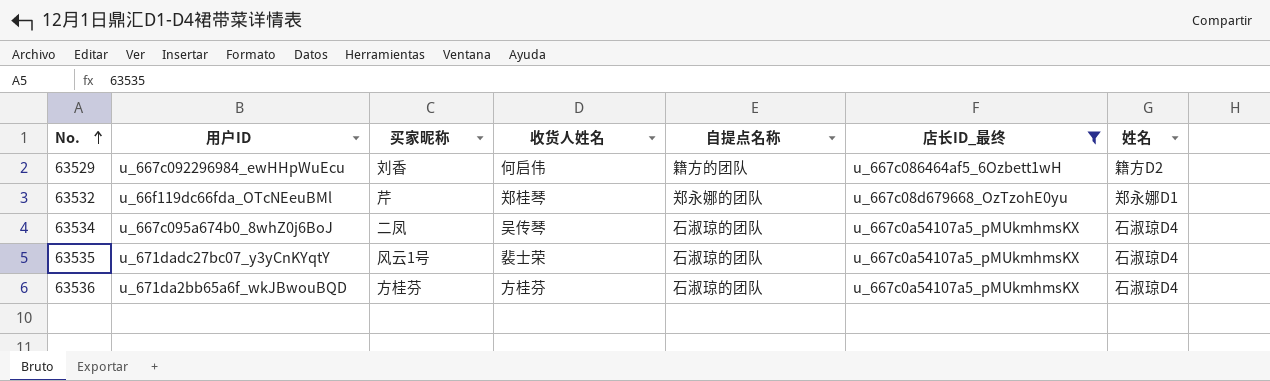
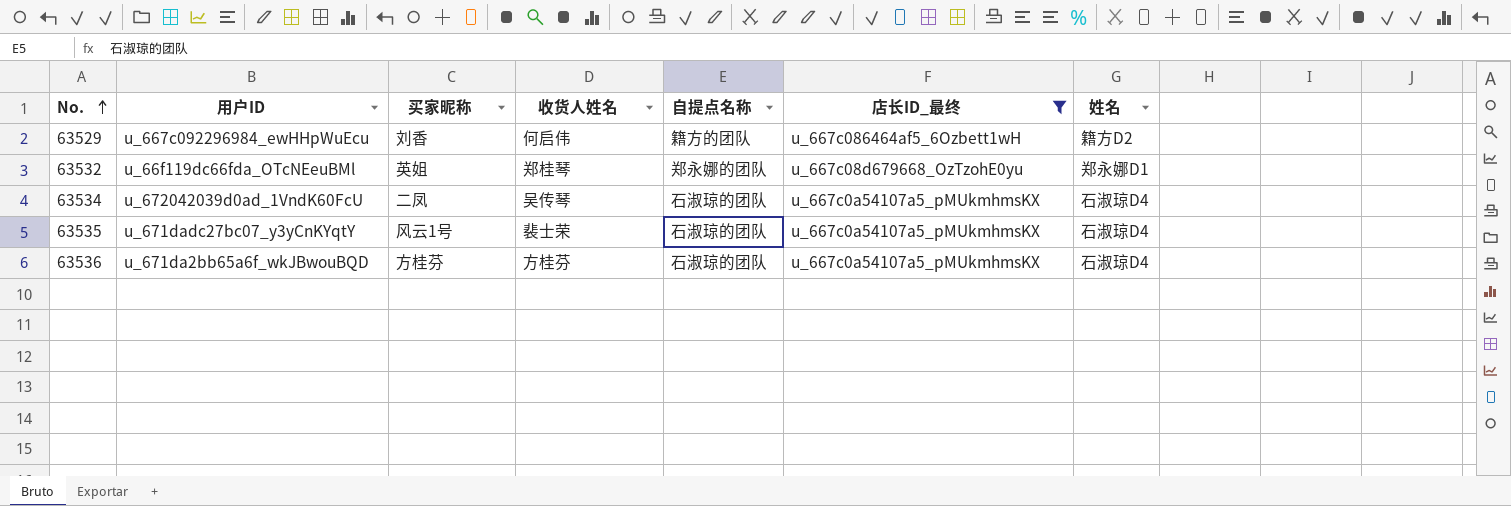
63532 | 买家昵称: 芹 -> 英姐
63534 | 用户ID: u_667c095a674b0_8whZ0j6BoJ -> u_672042039d0ad_1VndK60FcU

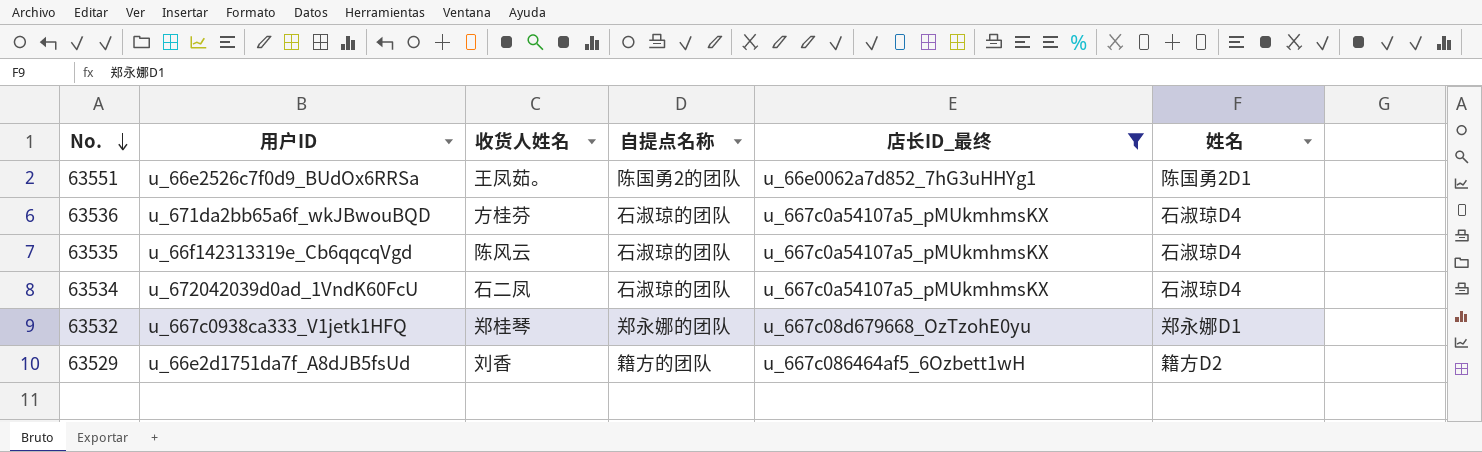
row order: No. ascending -> No. descending
column 买家昵称 | position: 3 -> none
row 63551: none -> u_66e2526c7f0d9_BUdOx6RRSa | 王凤茹。 | 陈国勇2的团队 | u_66e0062a7d852_7hG3uHHYg1 | 陈国勇2D1
63535 | 用户ID: u_671dadc27bc07_y3yCnKYqtY -> u_66f142313319e_Cb6qqcqVgd
63535 | 收货人姓名: 裴士荣 -> 陈风云
63534 | 收货人姓名: 吴传琴 -> 石二凤
63532 | 用户ID: u_66f119dc66fda_OTcNEeuBMl -> u_667c0938ca333_V1jetk1HFQ
63529 | 用户ID: u_667c092296984_ewHHpWuEcu -> u_66e2d1751da7f_A8dJB5fsUd
63529 | 收货人姓名: 何启伟 -> 刘香

